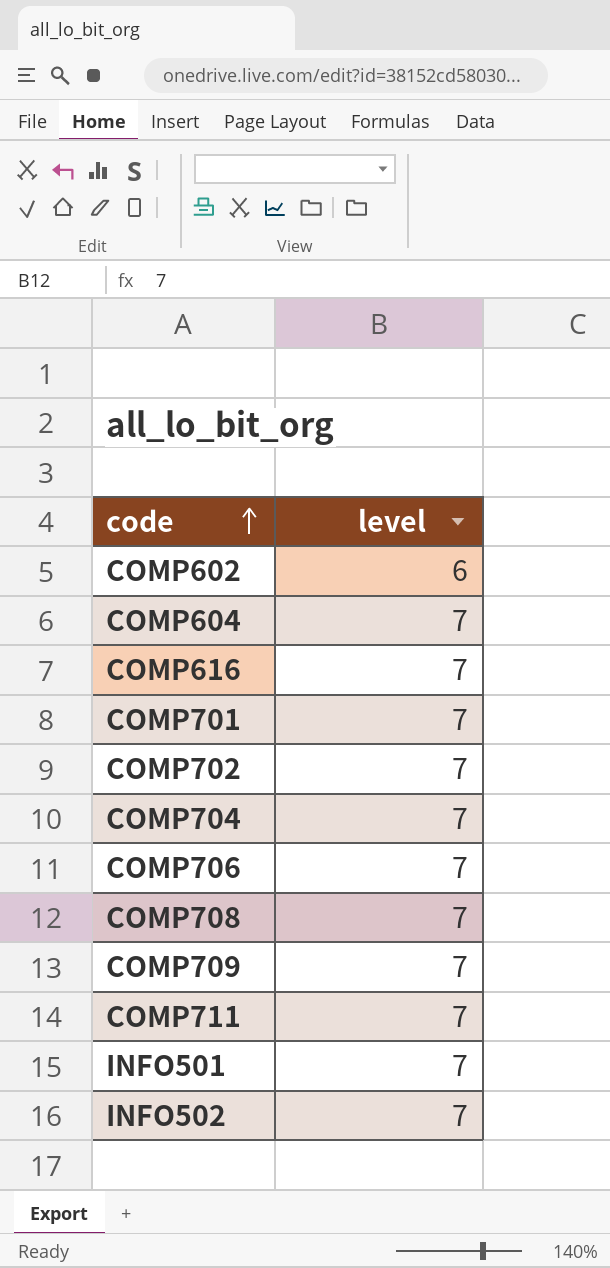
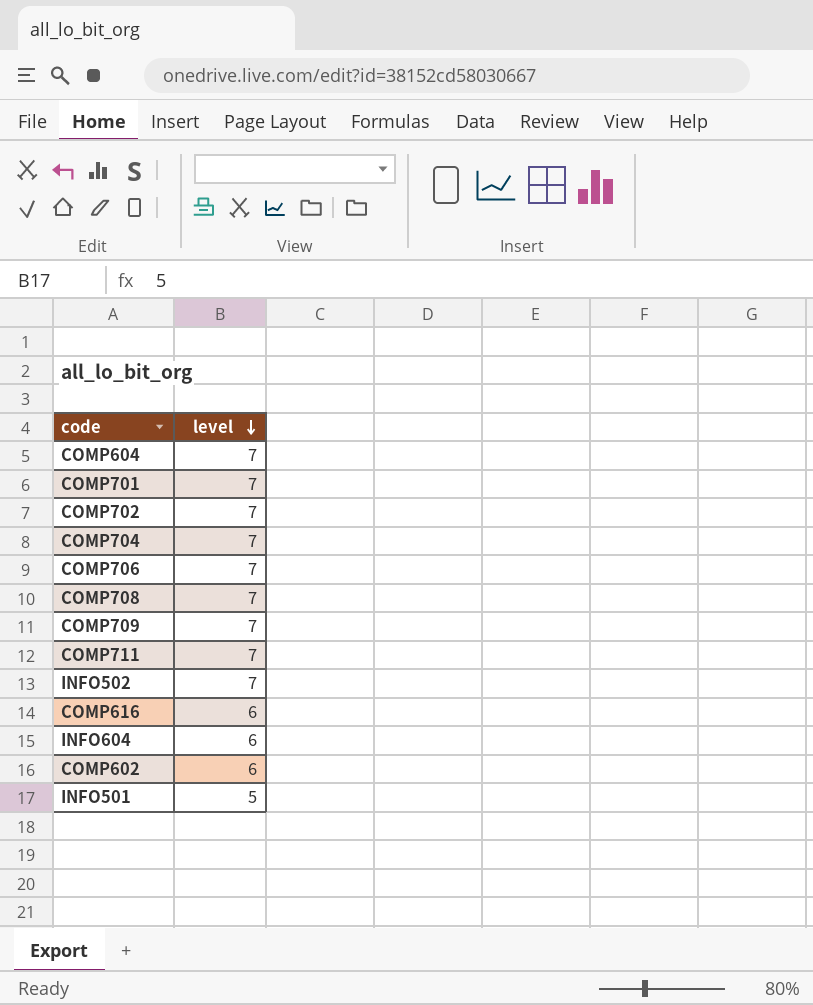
row order: code ascending -> level descending
COMP616 | level: 7 -> 6
row INFO604: none -> 6
INFO501 | level: 7 -> 5

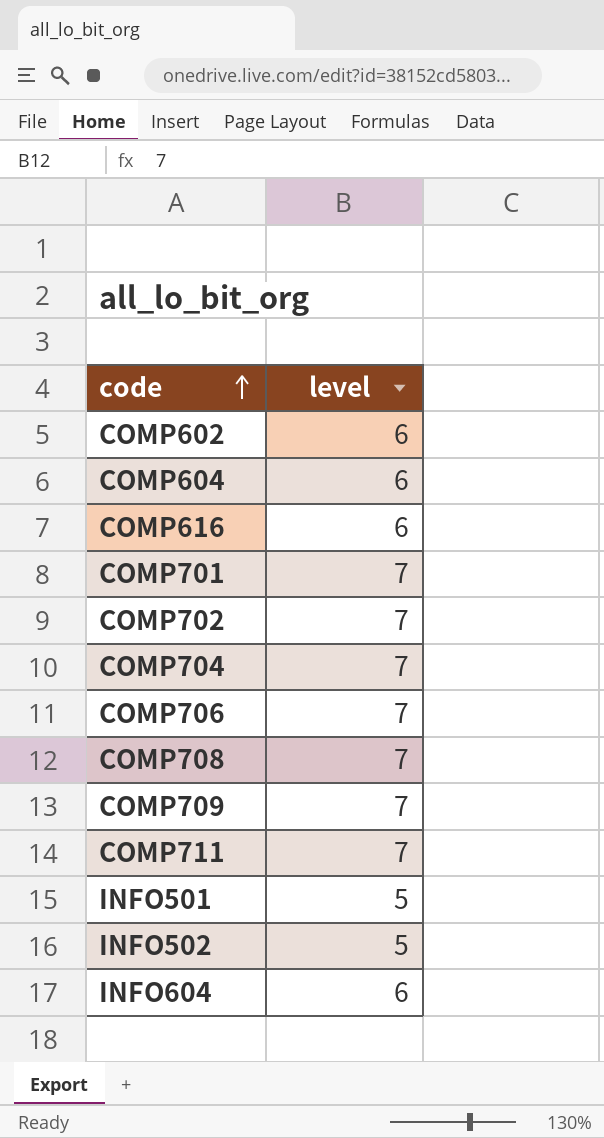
row order: level descending -> code ascending
COMP604 | level: 7 -> 6
INFO502 | level: 7 -> 5

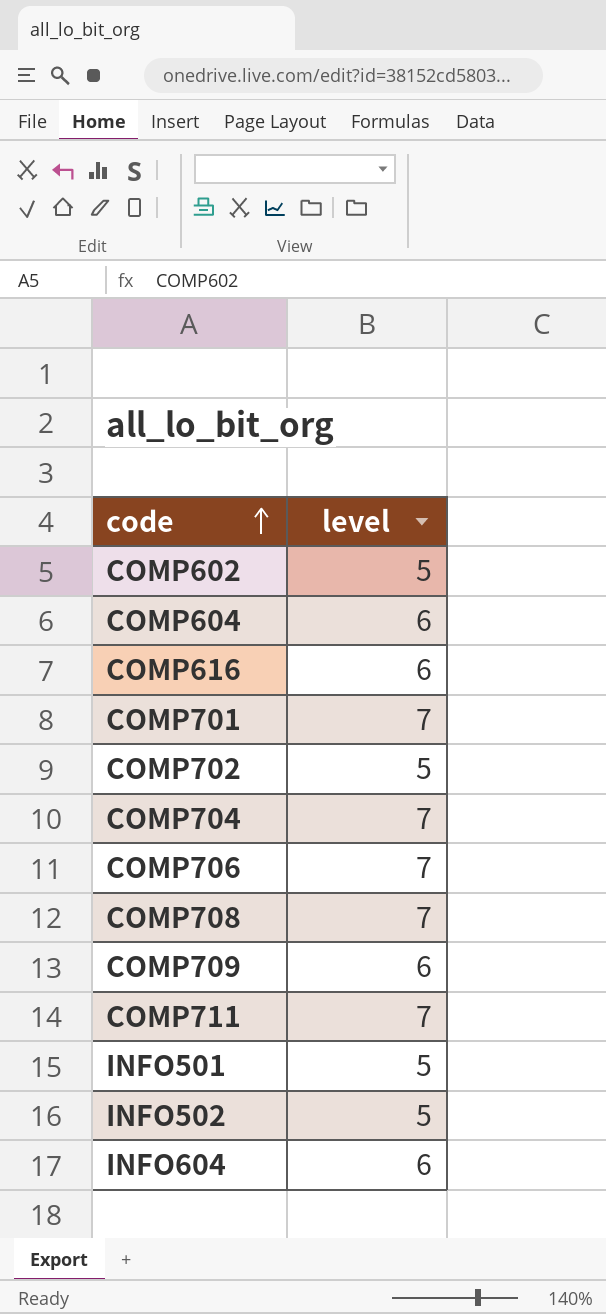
COMP602 | level: 6 -> 5
COMP702 | level: 7 -> 5
COMP709 | level: 7 -> 6

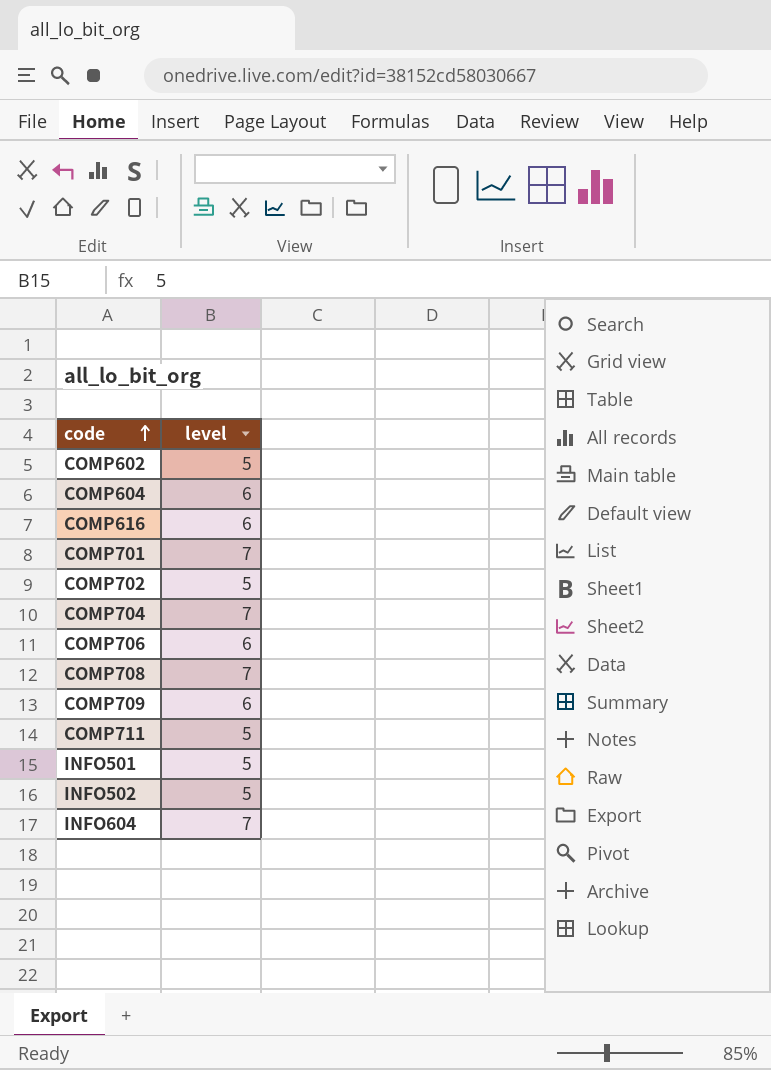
COMP706 | level: 7 -> 6
COMP711 | level: 7 -> 5
INFO604 | level: 6 -> 7

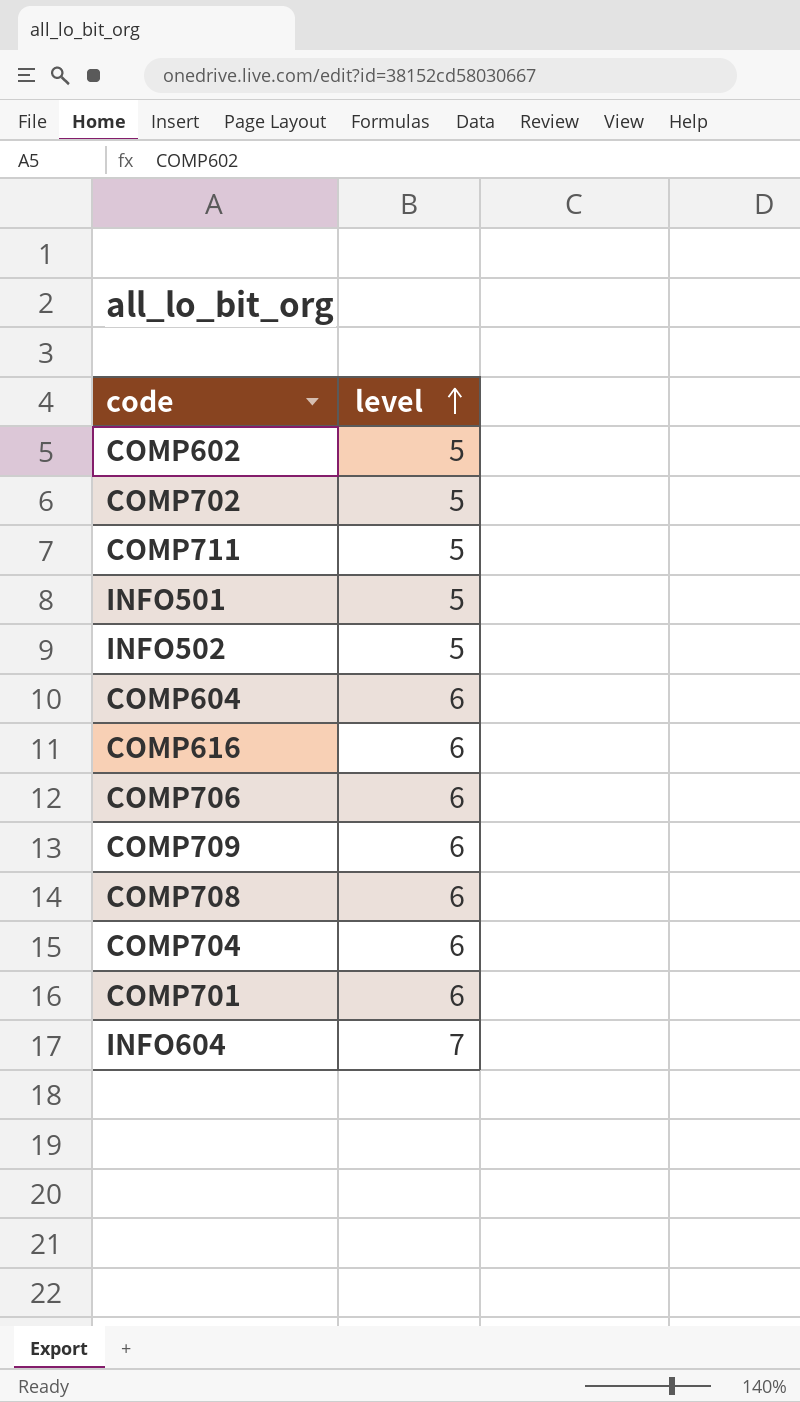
row order: code ascending -> level ascending
COMP708 | level: 7 -> 6
COMP704 | level: 7 -> 6
COMP701 | level: 7 -> 6

